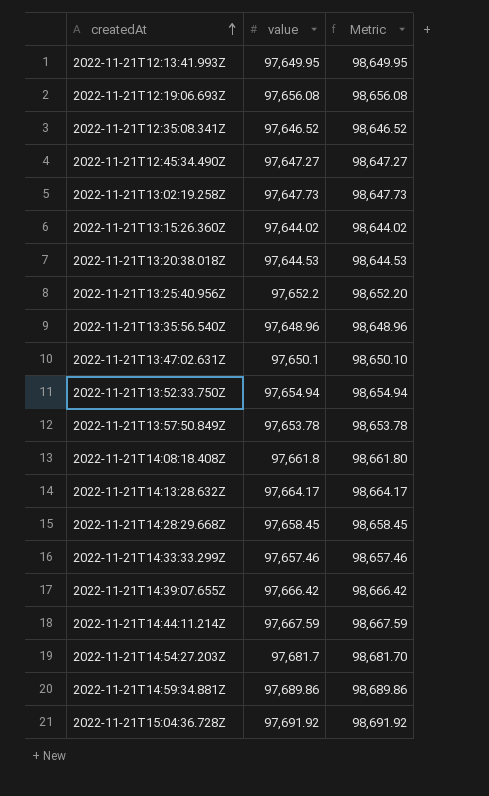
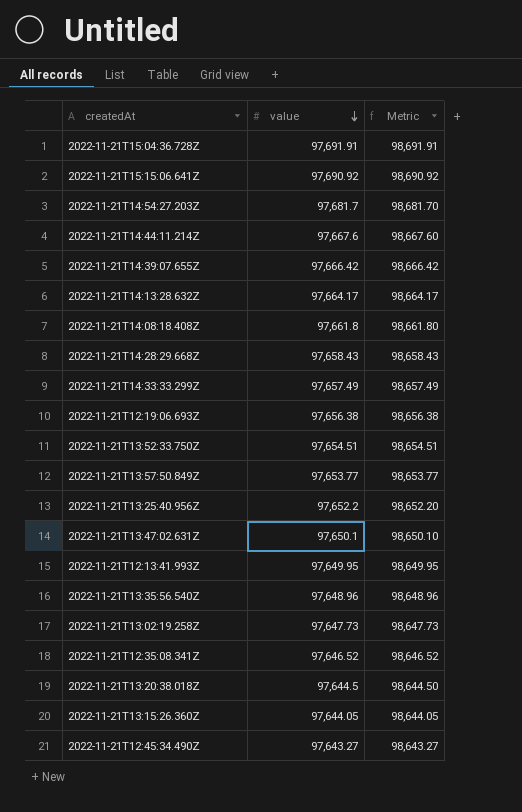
row order: createdAt ascending -> value descending
row 2022-11-21T14:59:34.881Z: 97,689.86 | 98,689.86 -> none
2022-11-21T15:04:36.728Z | value: 97,691.92 -> 97,691.91
2022-11-21T15:04:36.728Z | Metric: 98,691.92 -> 98,691.91
row 2022-11-21T15:15:06.641Z: none -> 97,690.92 | 98,690.92
2022-11-21T14:44:11.214Z | value: 97,667.59 -> 97,667.6
2022-11-21T14:44:11.214Z | Metric: 98,667.59 -> 98,667.60
2022-11-21T14:28:29.668Z | value: 97,658.45 -> 97,658.43
2022-11-21T14:28:29.668Z | Metric: 98,658.45 -> 98,658.43
2022-11-21T14:33:33.299Z | value: 97,657.46 -> 97,657.49
2022-11-21T14:33:33.299Z | Metric: 98,657.46 -> 98,657.49
2022-11-21T12:19:06.693Z | value: 97,656.08 -> 97,656.38
2022-11-21T12:19:06.693Z | Metric: 98,656.08 -> 98,656.38
2022-11-21T13:52:33.750Z | value: 97,654.94 -> 97,654.51
2022-11-21T13:52:33.750Z | Metric: 98,654.94 -> 98,654.51
2022-11-21T13:57:50.849Z | value: 97,653.78 -> 97,653.77
2022-11-21T13:57:50.849Z | Metric: 98,653.78 -> 98,653.77
2022-11-21T13:20:38.018Z | value: 97,644.53 -> 97,644.5
2022-11-21T13:20:38.018Z | Metric: 98,644.53 -> 98,644.50
2022-11-21T13:15:26.360Z | value: 97,644.02 -> 97,644.05
2022-11-21T13:15:26.360Z | Metric: 98,644.02 -> 98,644.05
2022-11-21T12:45:34.490Z | value: 97,647.27 -> 97,643.27
2022-11-21T12:45:34.490Z | Metric: 98,647.27 -> 98,643.27

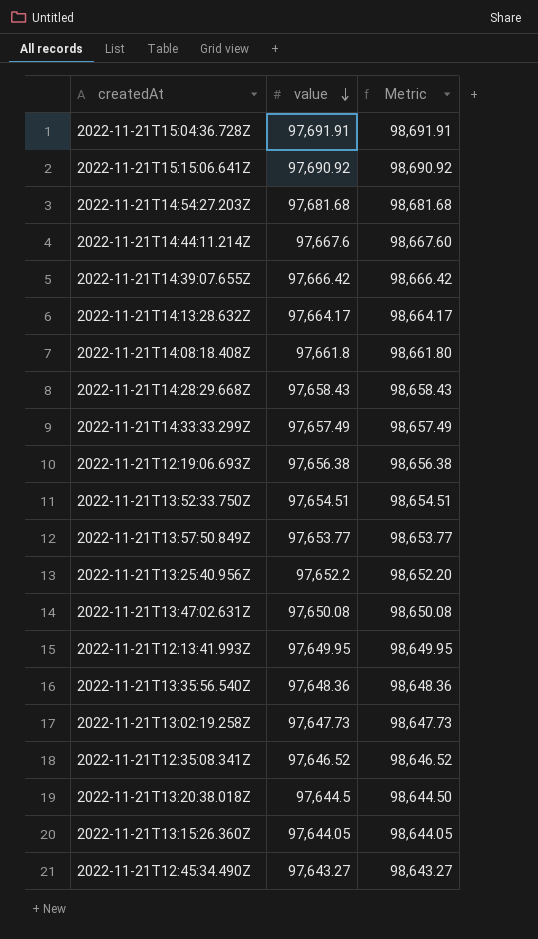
2022-11-21T14:54:27.203Z | value: 97,681.7 -> 97,681.68
2022-11-21T14:54:27.203Z | Metric: 98,681.70 -> 98,681.68
2022-11-21T13:47:02.631Z | value: 97,650.1 -> 97,650.08
2022-11-21T13:47:02.631Z | Metric: 98,650.10 -> 98,650.08
2022-11-21T13:35:56.540Z | value: 97,648.96 -> 97,648.36
2022-11-21T13:35:56.540Z | Metric: 98,648.96 -> 98,648.36

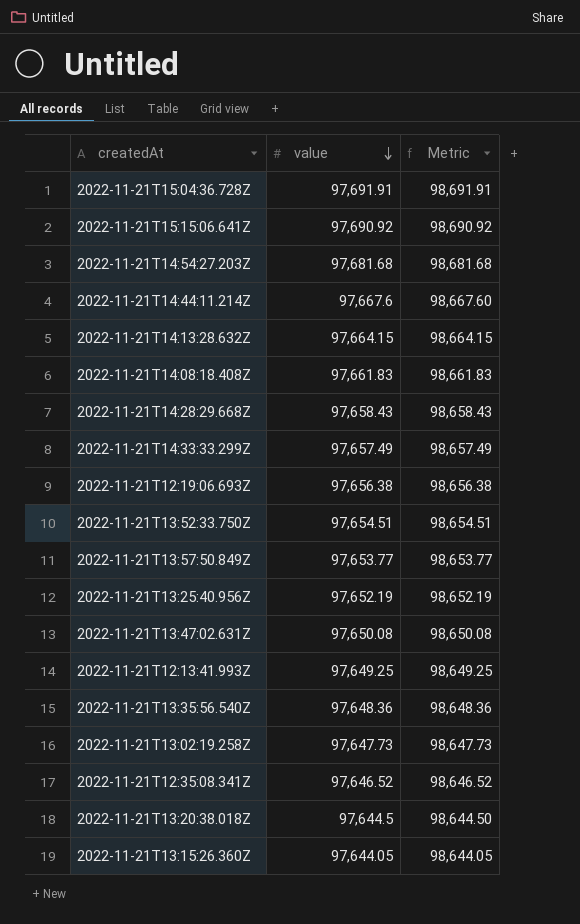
row 2022-11-21T14:39:07.655Z: 97,666.42 | 98,666.42 -> none
row 2022-11-21T12:45:34.490Z: 97,643.27 | 98,643.27 -> none
2022-11-21T14:13:28.632Z | value: 97,664.17 -> 97,664.15
2022-11-21T14:13:28.632Z | Metric: 98,664.17 -> 98,664.15
2022-11-21T14:08:18.408Z | value: 97,661.8 -> 97,661.83
2022-11-21T14:08:18.408Z | Metric: 98,661.80 -> 98,661.83
2022-11-21T13:25:40.956Z | value: 97,652.2 -> 97,652.19
2022-11-21T13:25:40.956Z | Metric: 98,652.20 -> 98,652.19
2022-11-21T12:13:41.993Z | value: 97,649.95 -> 97,649.25
2022-11-21T12:13:41.993Z | Metric: 98,649.95 -> 98,649.25

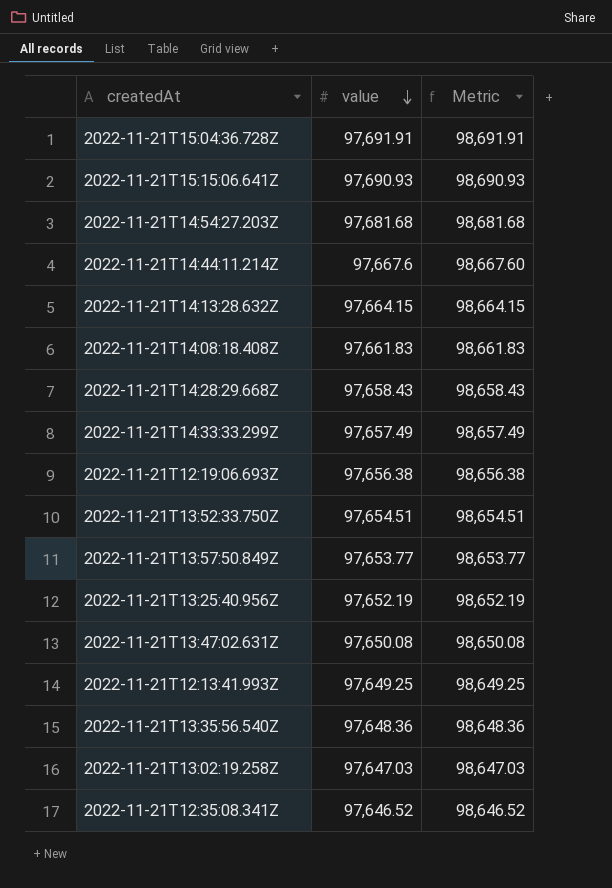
row 2022-11-21T13:20:38.018Z: 97,644.5 | 98,644.50 -> none
row 2022-11-21T13:15:26.360Z: 97,644.05 | 98,644.05 -> none
2022-11-21T15:15:06.641Z | value: 97,690.92 -> 97,690.93
2022-11-21T15:15:06.641Z | Metric: 98,690.92 -> 98,690.93
2022-11-21T13:02:19.258Z | value: 97,647.73 -> 97,647.03
2022-11-21T13:02:19.258Z | Metric: 98,647.73 -> 98,647.03

